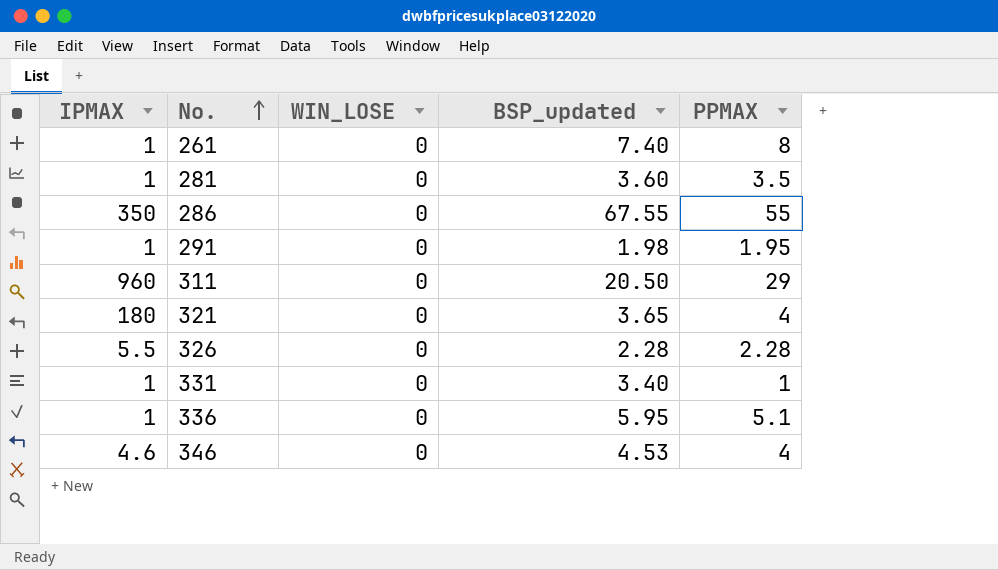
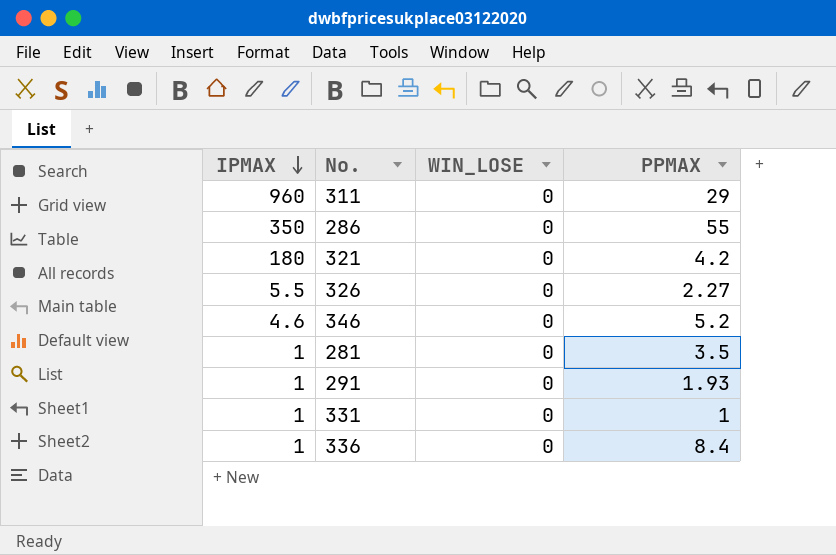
row order: No. ascending -> IPMAX descending
column BSP_updated | position: 4 -> none
row 261: 1 | 0 | 7.40 | 8 -> none
321 | PPMAX: 4 -> 4.2
326 | PPMAX: 2.28 -> 2.27
346 | PPMAX: 4 -> 5.2
291 | PPMAX: 1.95 -> 1.93
336 | PPMAX: 5.1 -> 8.4

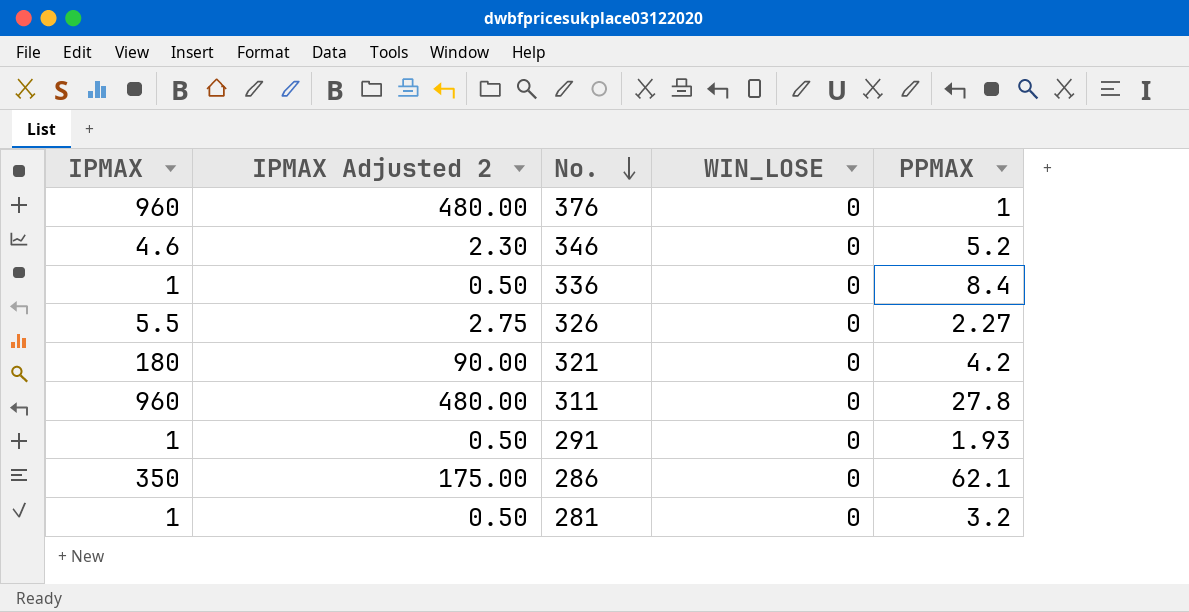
row order: IPMAX descending -> No. descending
column IPMAX Adjusted 2 | formula: none -> [IPMAX] * 0.5
row 331: 1 | 0 | 1 -> none
row 376: none -> 960 | 480.00 | 0 | 1
311 | PPMAX: 29 -> 27.8
286 | PPMAX: 55 -> 62.1
281 | PPMAX: 3.5 -> 3.2

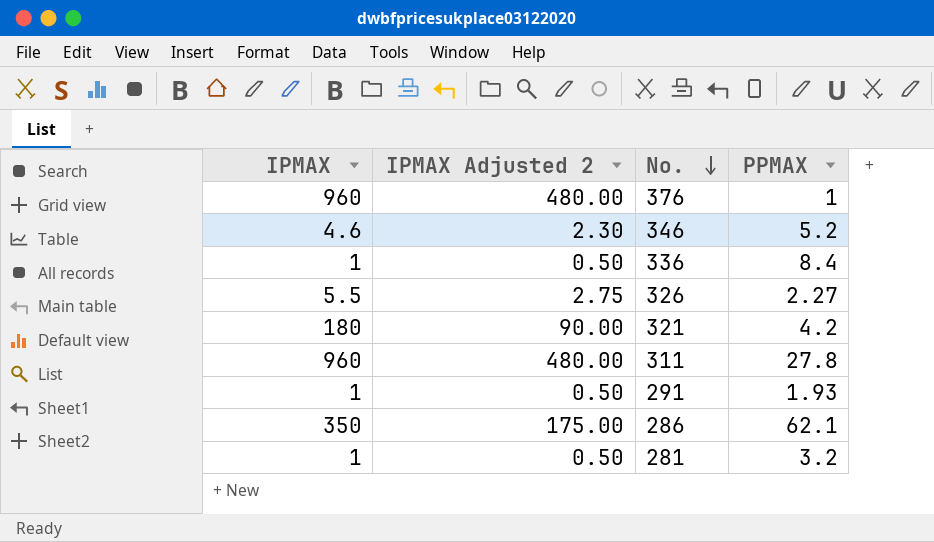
column WIN_LOSE | position: 4 -> none

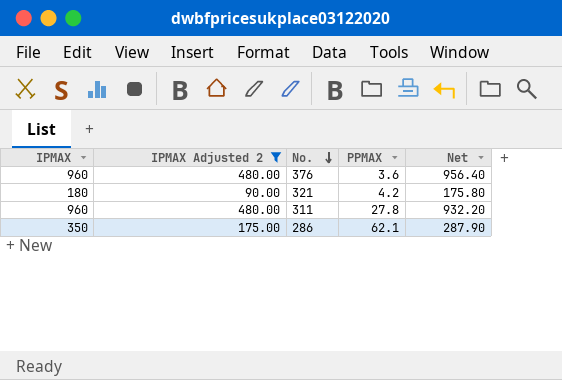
filter: none -> IPMAX Adjusted 2 >= 90.00
column Net | formula: none -> [IPMAX] - [PPMAX]
376 | PPMAX: 1 -> 3.6

